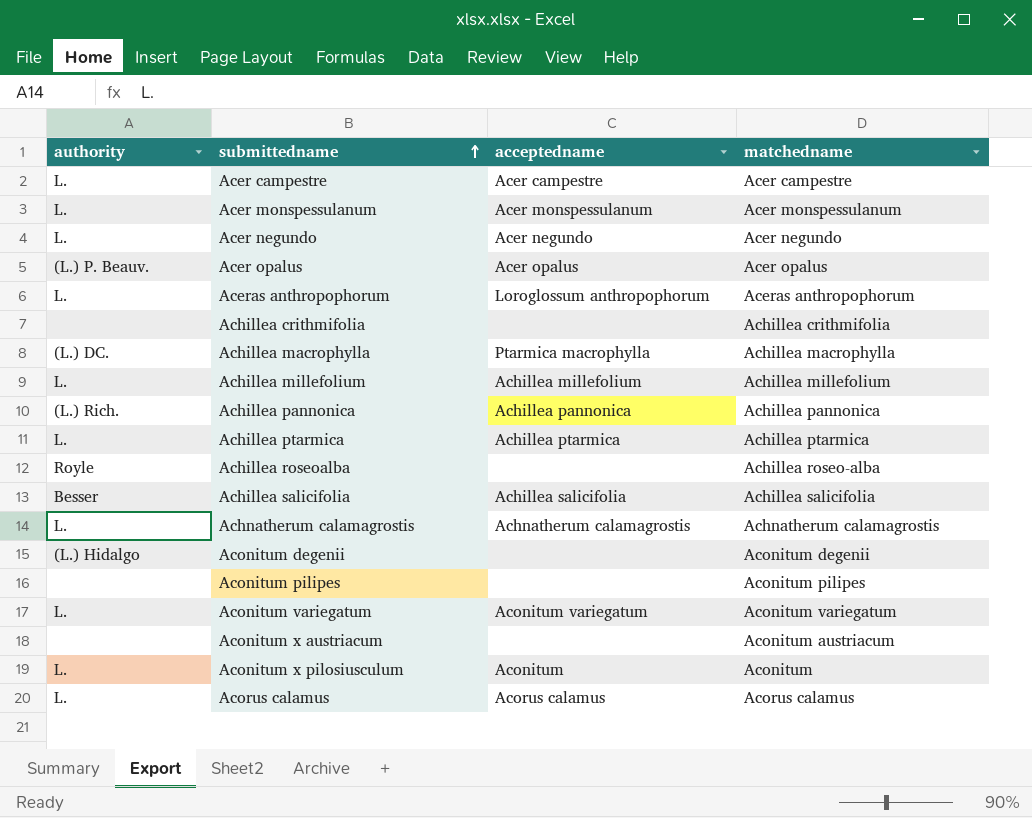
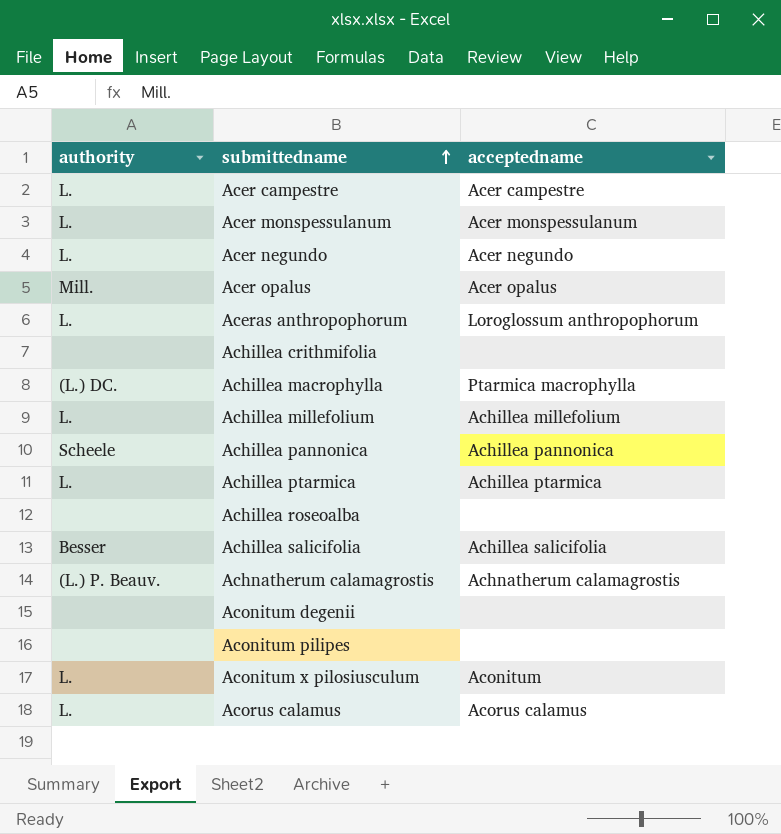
column matchedname | position: 4 -> none
row Aconitum variegatum: L. | Aconitum variegatum | Aconitum variegatum -> none
row Aconitum x austriacum: none | none | Aconitum austriacum -> none
Acer opalus | authority: (L.) P. Beauv. -> Mill.
Achillea pannonica | authority: (L.) Rich. -> Scheele
Achillea roseoalba | authority: Royle -> none
Achnatherum calamagrostis | authority: L. -> (L.) P. Beauv.
Aconitum degenii | authority: (L.) Hidalgo -> none

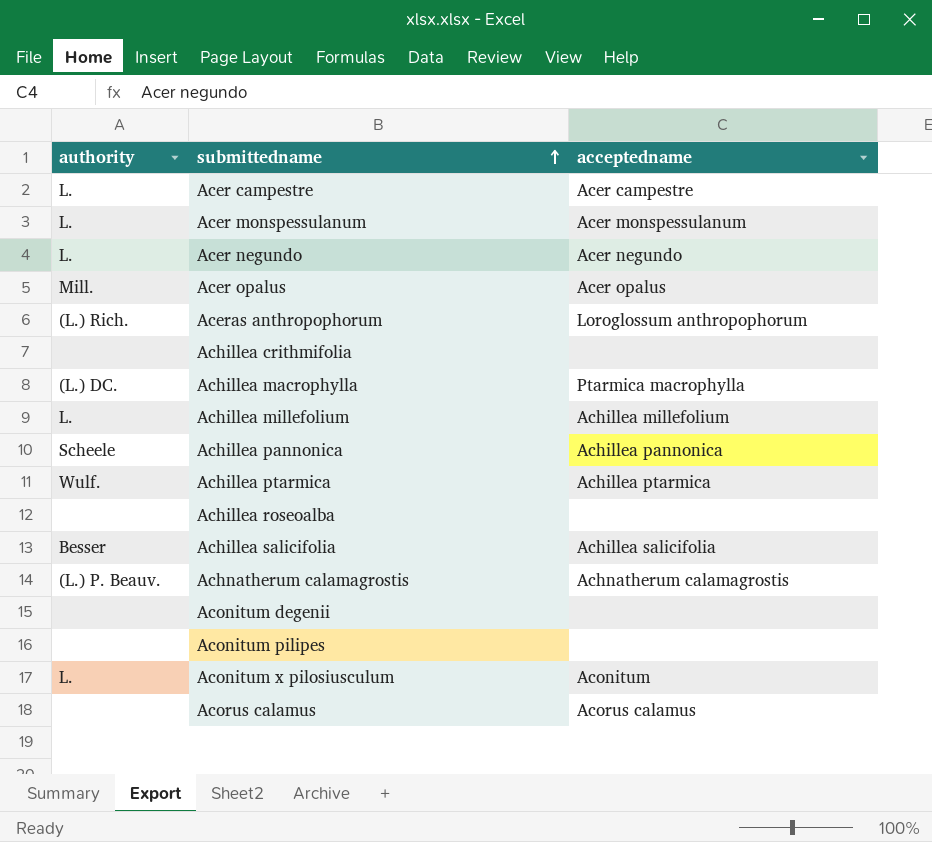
Aceras anthropophorum | authority: L. -> (L.) Rich.
Achillea ptarmica | authority: L. -> Wulf.
Acorus calamus | authority: L. -> none

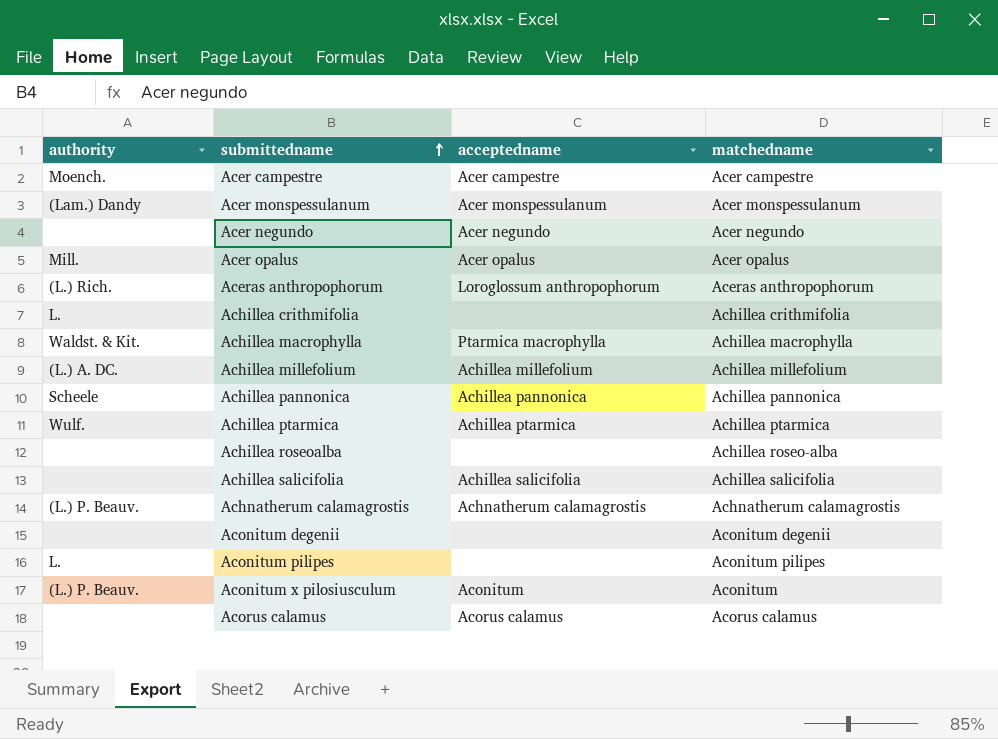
column matchedname | position: none -> 4
Acer campestre | authority: L. -> Moench.
Acer monspessulanum | authority: L. -> (Lam.) Dandy
Acer negundo | authority: L. -> none
Achillea crithmifolia | authority: none -> L.
Achillea macrophylla | authority: (L.) DC. -> Waldst. & Kit.
Achillea millefolium | authority: L. -> (L.) A. DC.
Achillea salicifolia | authority: Besser -> none
Aconitum pilipes | authority: none -> L.
Aconitum x pilosiusculum | authority: L. -> (L.) P. Beauv.

